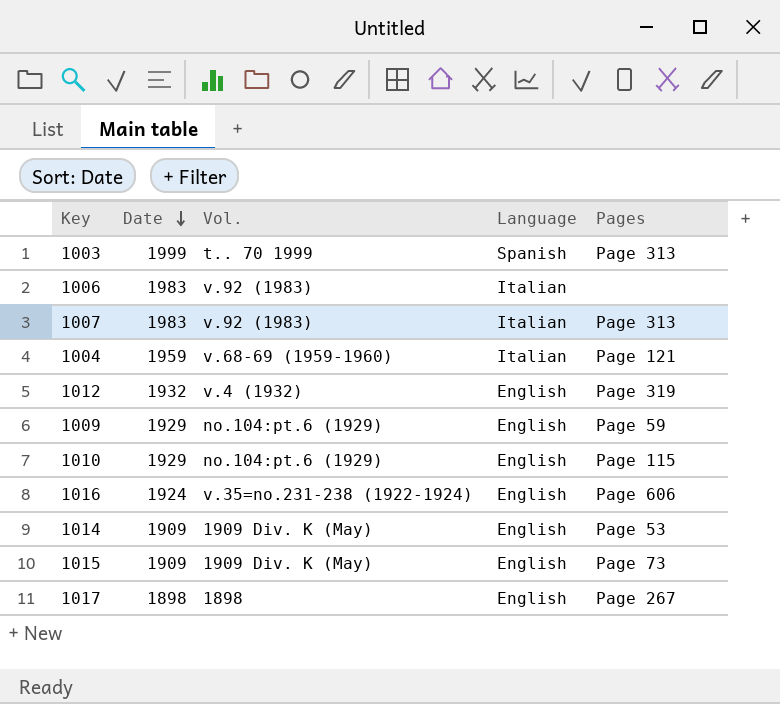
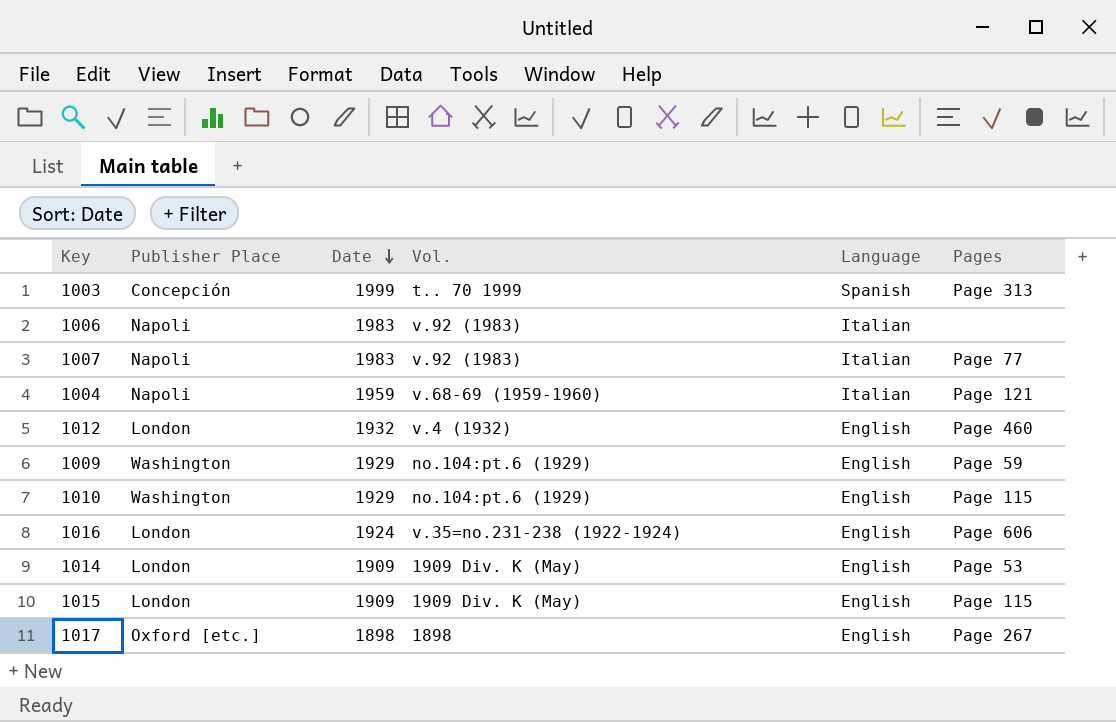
column Publisher Place | position: none -> 2
1007 | Pages: Page 313 -> Page 77
1012 | Pages: Page 319 -> Page 460
1015 | Pages: Page 73 -> Page 115

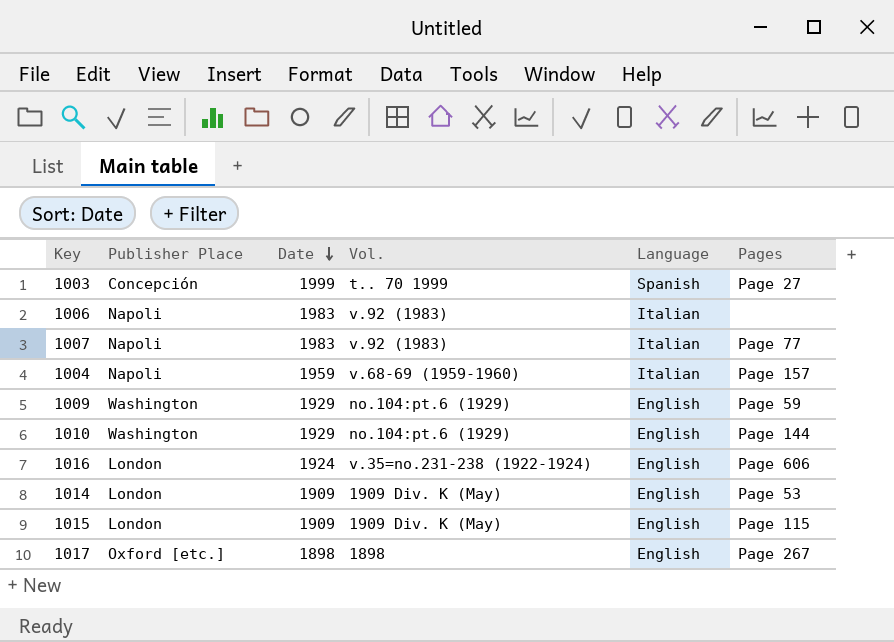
row 1012: London | 1932 | v.4 (1932) | English | Page 460 -> none
1003 | Pages: Page 313 -> Page 27
1004 | Pages: Page 121 -> Page 157
1010 | Pages: Page 115 -> Page 144

